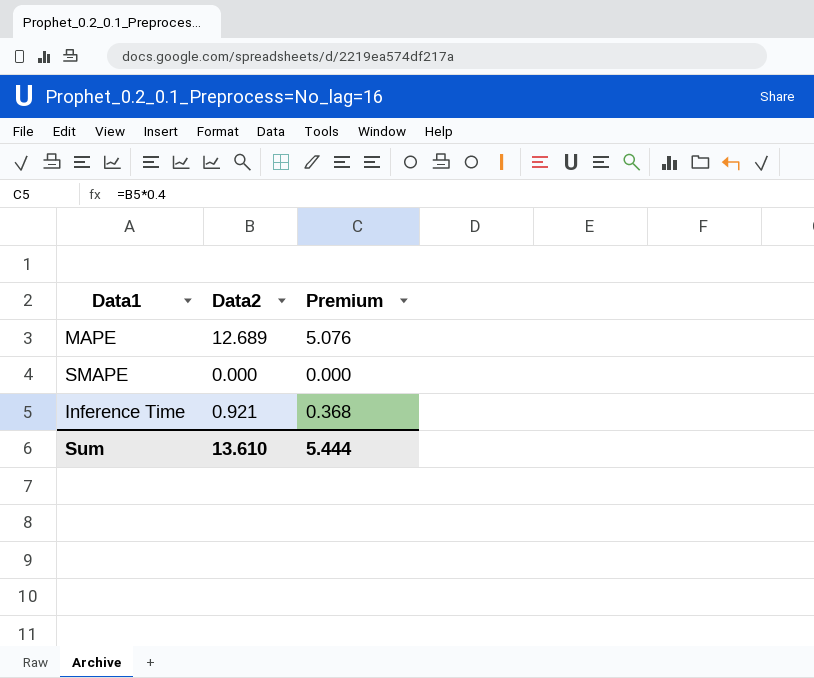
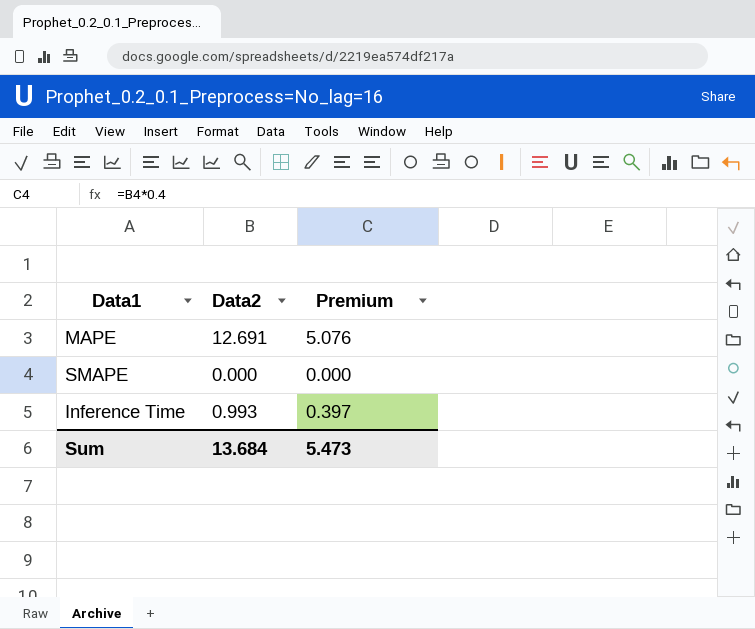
MAPE | Data2: 12.689 -> 12.691
Inference Time | Data2: 0.921 -> 0.993
Inference Time | Premium: 0.368 -> 0.397
Sum | Data2: 13.610 -> 13.684
Sum | Premium: 5.444 -> 5.473

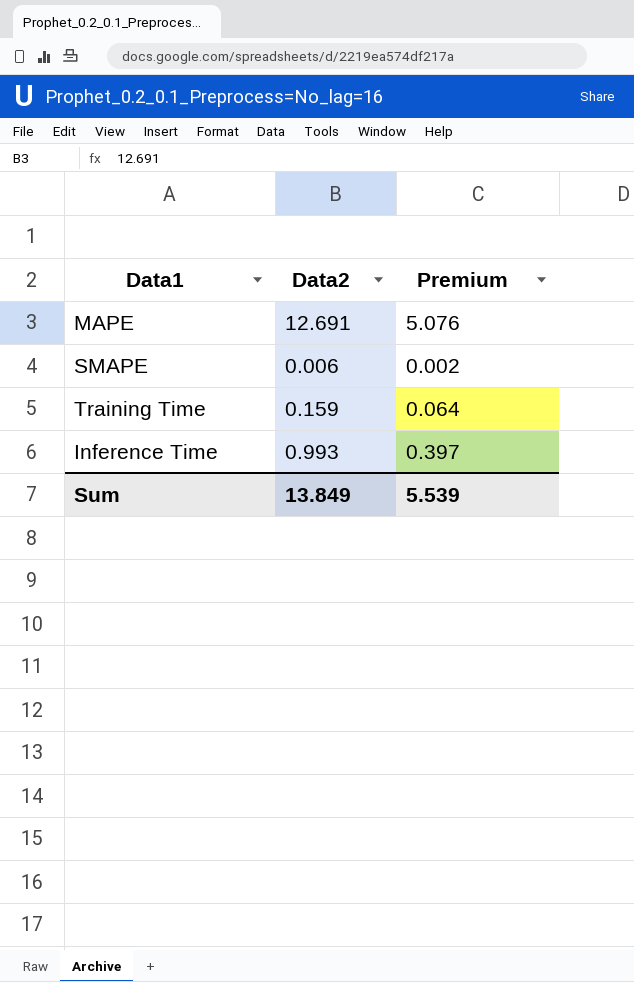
SMAPE | Data2: 0.000 -> 0.006
SMAPE | Premium: 0.000 -> 0.002
row Training Time: none -> 0.159 | 0.064
Sum | Data2: 13.684 -> 13.849
Sum | Premium: 5.473 -> 5.539

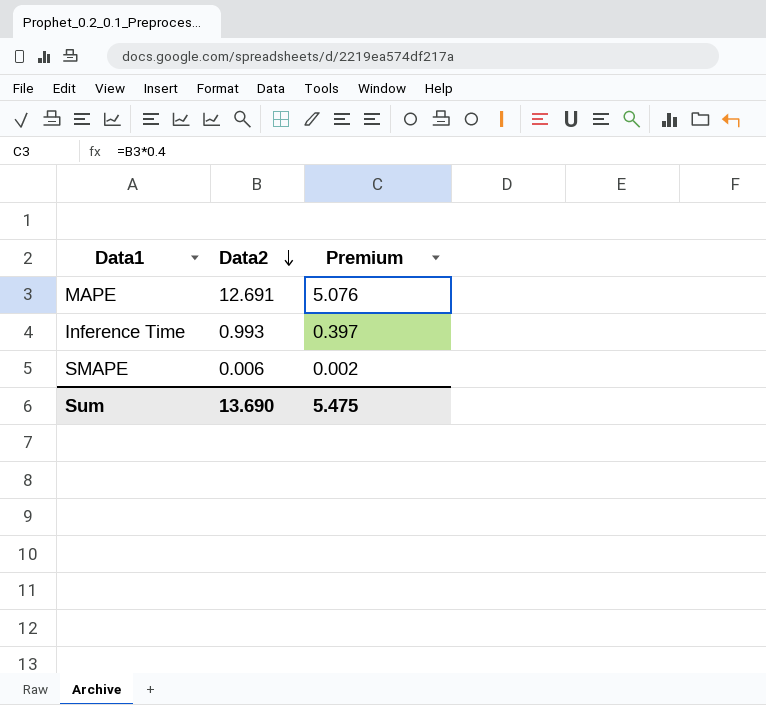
row order: none -> Data2 descending
row Training Time: 0.159 | 0.064 -> none
Sum | Data2: 13.849 -> 13.690
Sum | Premium: 5.539 -> 5.475

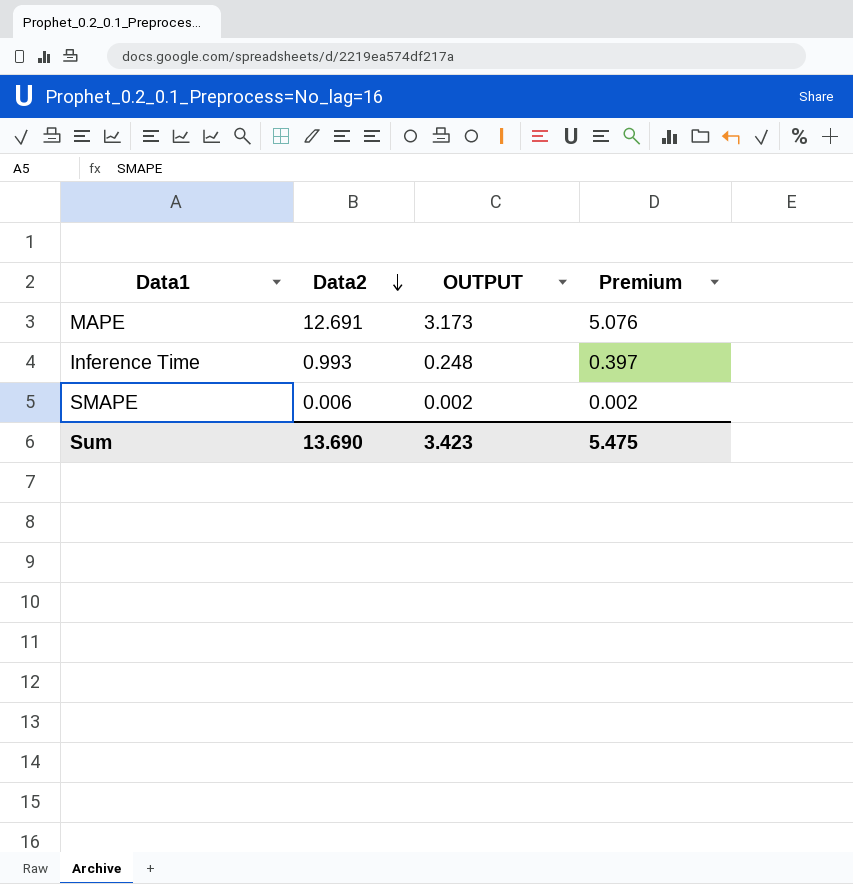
column OUTPUT | formula: none -> [Data2] * 0.25

